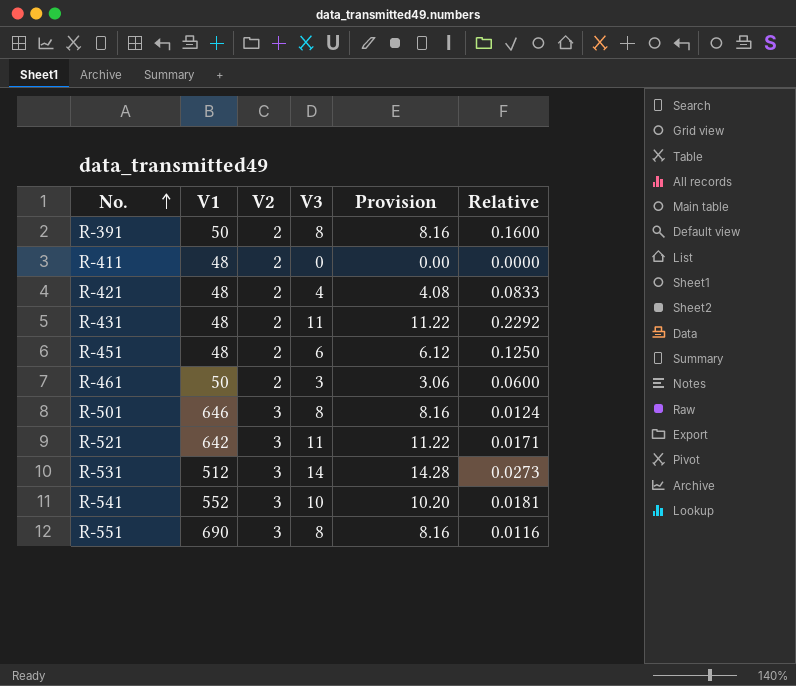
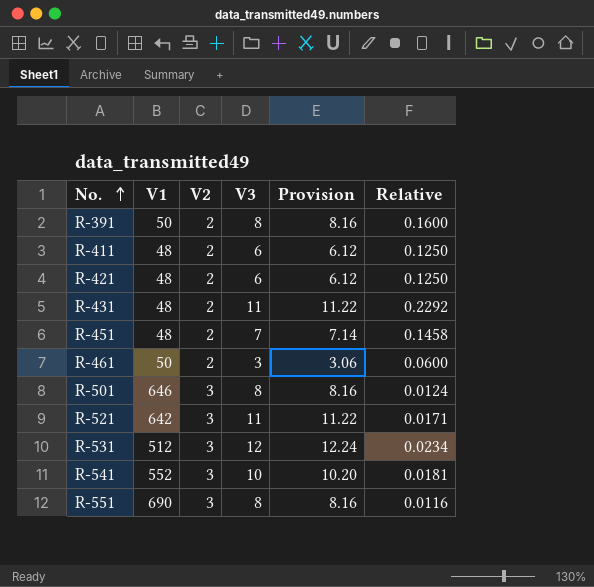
R-411 | V3: 0 -> 6
R-411 | Provision: 0.00 -> 6.12
R-411 | Relative: 0.0000 -> 0.1250
R-421 | V3: 4 -> 6
R-421 | Provision: 4.08 -> 6.12
R-421 | Relative: 0.0833 -> 0.1250
R-451 | V3: 6 -> 7
R-451 | Provision: 6.12 -> 7.14
R-451 | Relative: 0.1250 -> 0.1458
R-531 | V3: 14 -> 12
R-531 | Provision: 14.28 -> 12.24
R-531 | Relative: 0.0273 -> 0.0234

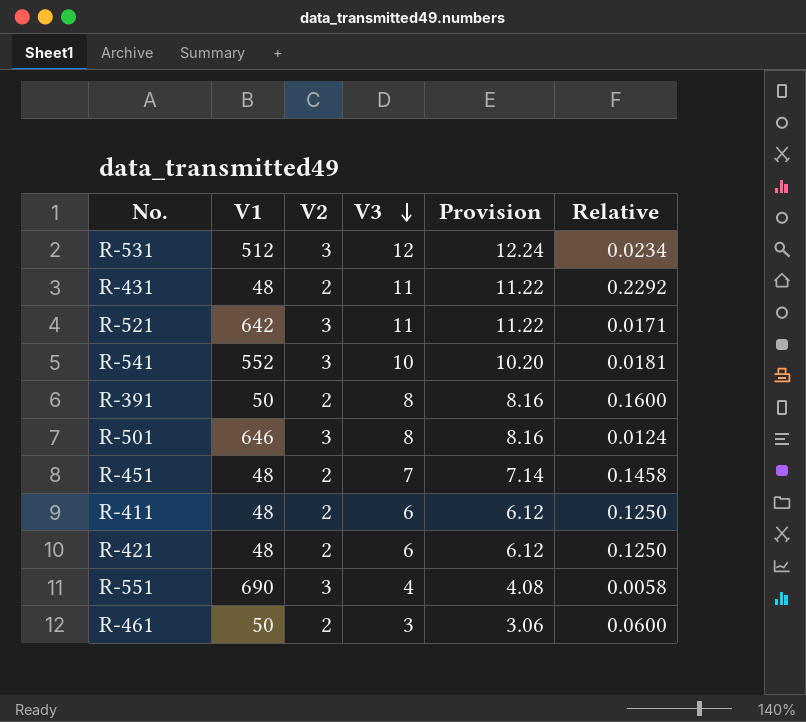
row order: No. ascending -> V3 descending
R-551 | V3: 8 -> 4
R-551 | Provision: 8.16 -> 4.08
R-551 | Relative: 0.0116 -> 0.0058

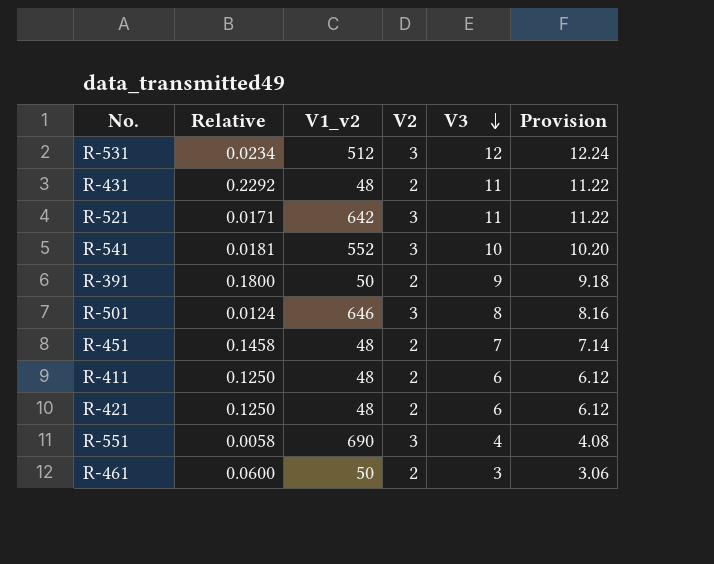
column Relative | position: 6 -> 2
column name: V1 -> V1_v2
R-391 | Relative: 0.1600 -> 0.1800
R-391 | V3: 8 -> 9
R-391 | Provision: 8.16 -> 9.18

